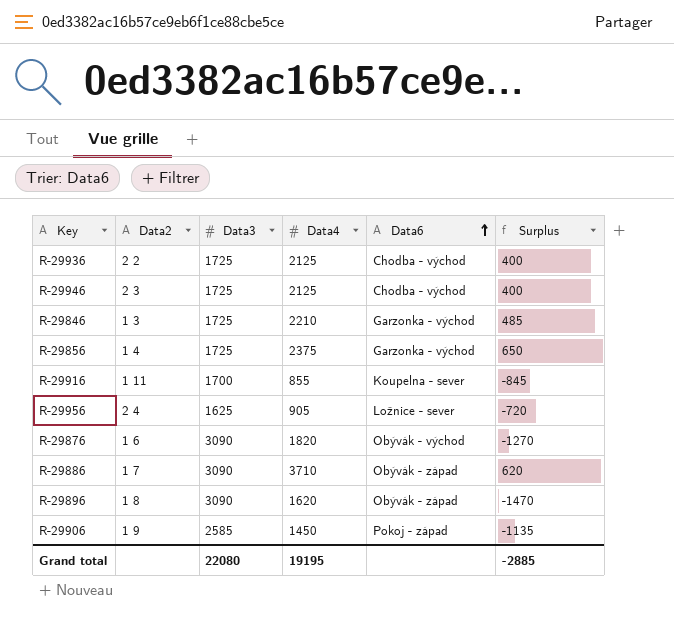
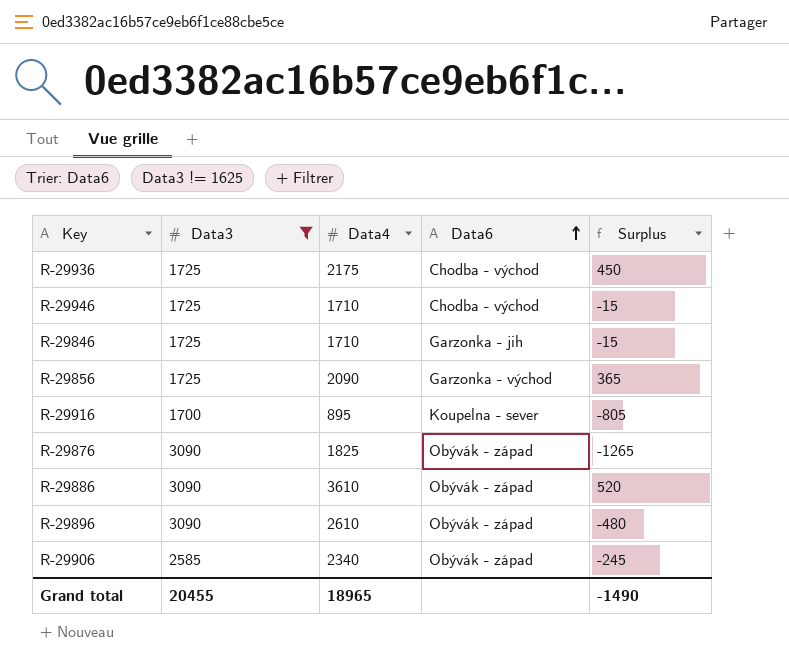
filter: none -> Data3 != 1625
column Data2 | position: 2 -> none
R-29936 | Data4: 2125 -> 2175
R-29936 | Surplus: 400 -> 450
R-29946 | Data4: 2125 -> 1710
R-29946 | Surplus: 400 -> -15
R-29846 | Data4: 2210 -> 1710
R-29846 | Data6: Garzonka - východ -> Garzonka - jih
R-29846 | Surplus: 485 -> -15
R-29856 | Data4: 2375 -> 2090
R-29856 | Surplus: 650 -> 365
R-29916 | Data4: 855 -> 895
R-29916 | Surplus: -845 -> -805
R-29876 | Data4: 1820 -> 1825
R-29876 | Data6: Obývák - východ -> Obývák - západ
R-29876 | Surplus: -1270 -> -1265
R-29886 | Data4: 3710 -> 3610
R-29886 | Surplus: 620 -> 520
R-29896 | Data4: 1620 -> 2610
R-29896 | Surplus: -1470 -> -480
R-29906 | Data4: 1450 -> 2340
R-29906 | Data6: Pokoj - západ -> Obývák - západ
R-29906 | Surplus: -1135 -> -245
Grand total | Data3: 22080 -> 20455
Grand total | Data4: 19195 -> 18965
Grand total | Surplus: -2885 -> -1490

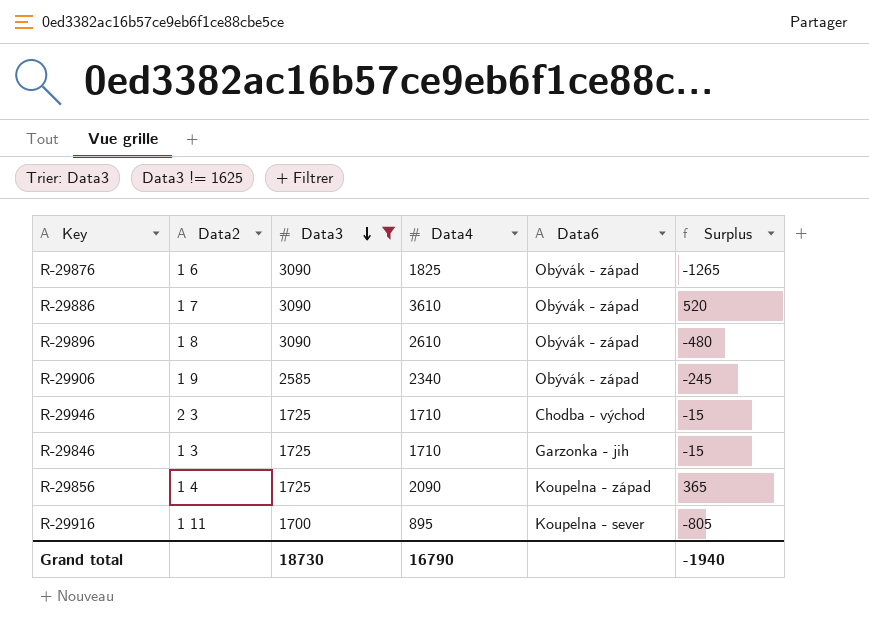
row order: Data6 ascending -> Data3 descending
column Data2 | position: none -> 2
row R-29936: 1725 | 2175 | Chodba - východ | 450 -> none
R-29856 | Data6: Garzonka - východ -> Koupelna - západ
Grand total | Data3: 20455 -> 18730
Grand total | Data4: 18965 -> 16790
Grand total | Surplus: -1490 -> -1940

